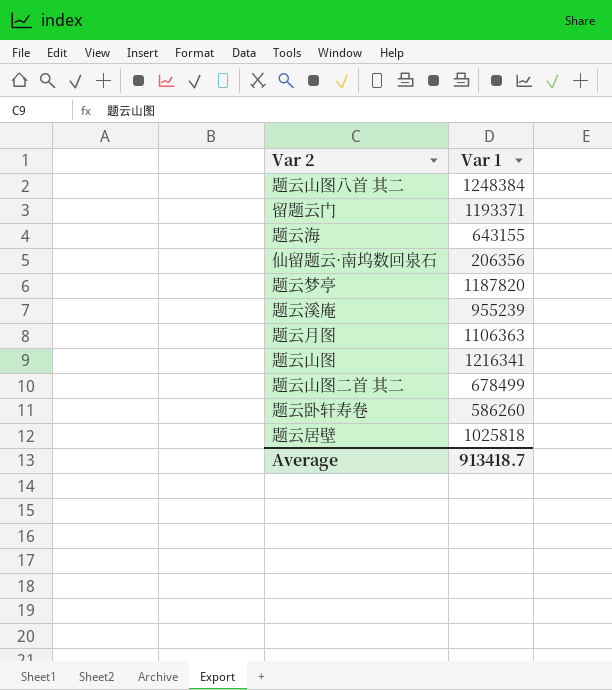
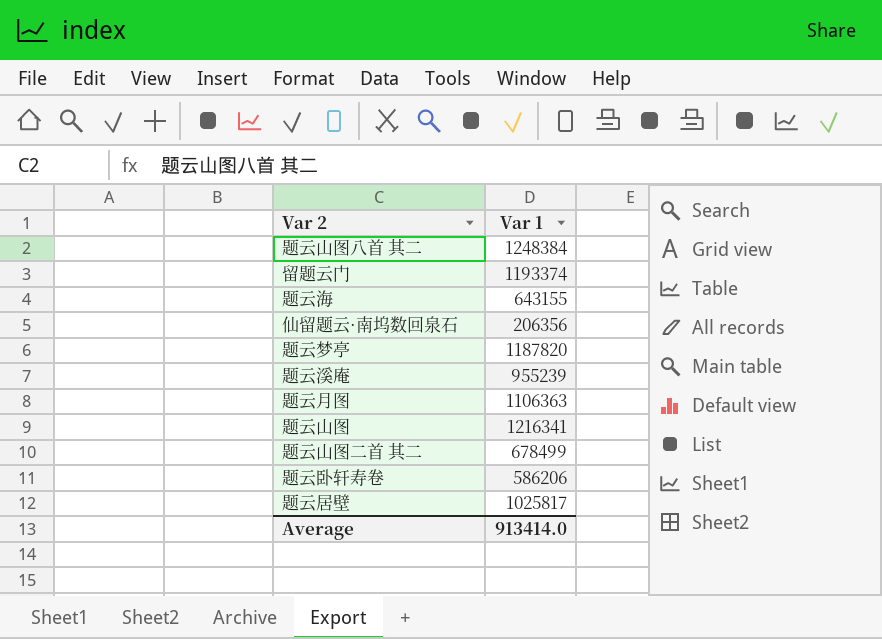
留题云门 | Var 1: 1193371 -> 1193374
题云卧轩寿卷 | Var 1: 586260 -> 586206
题云居壁 | Var 1: 1025818 -> 1025817
Average | Var 1: 913418.7 -> 913414.0

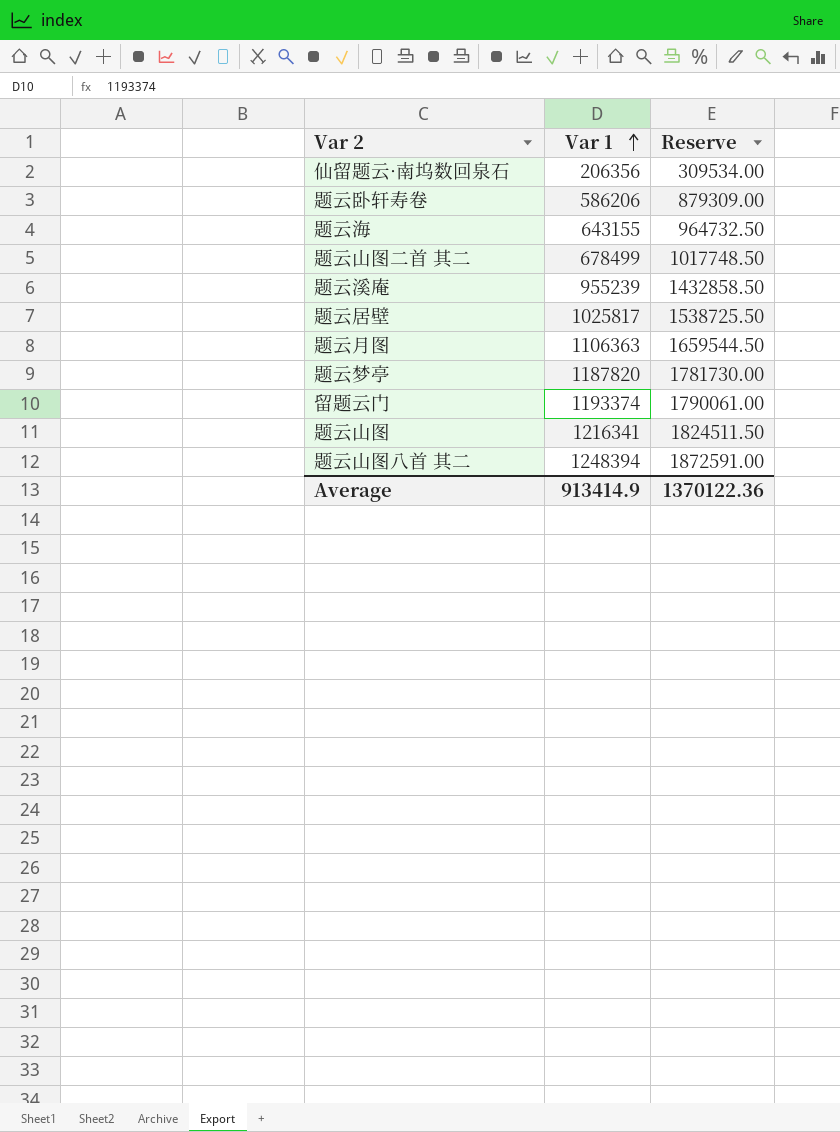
row order: none -> Var 1 ascending
column Reserve | formula: none -> [Var 1] * 1.5
题云山图八首 其二 | Var 1: 1248384 -> 1248394
Average | Var 1: 913414.0 -> 913414.9

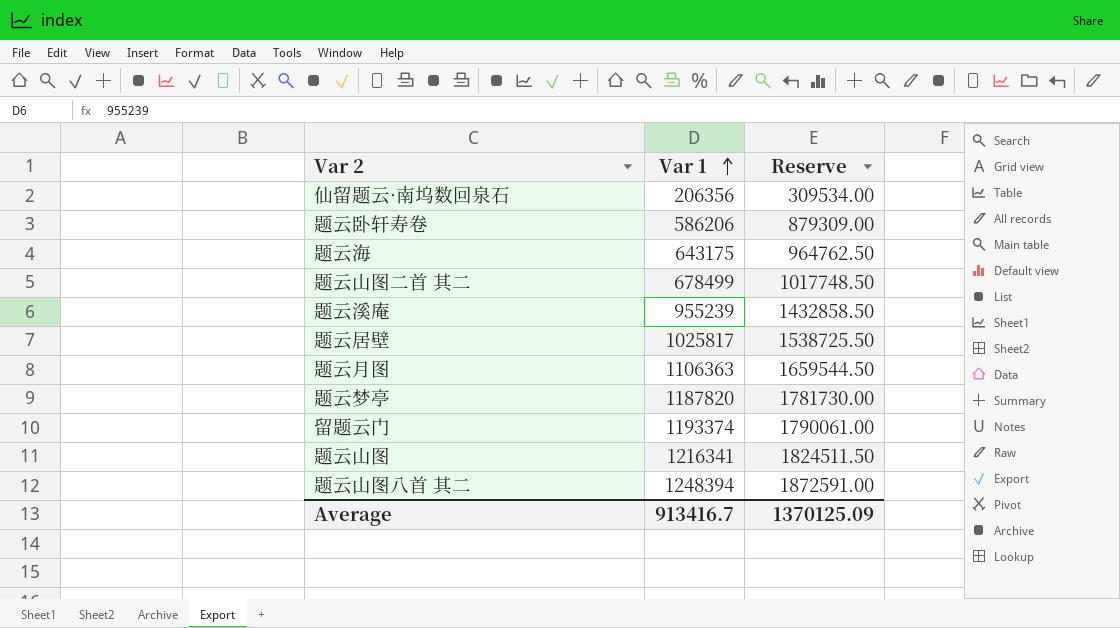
题云海 | Var 1: 643155 -> 643175
题云海 | Reserve: 964732.50 -> 964762.50
Average | Var 1: 913414.9 -> 913416.7
Average | Reserve: 1370122.36 -> 1370125.09

